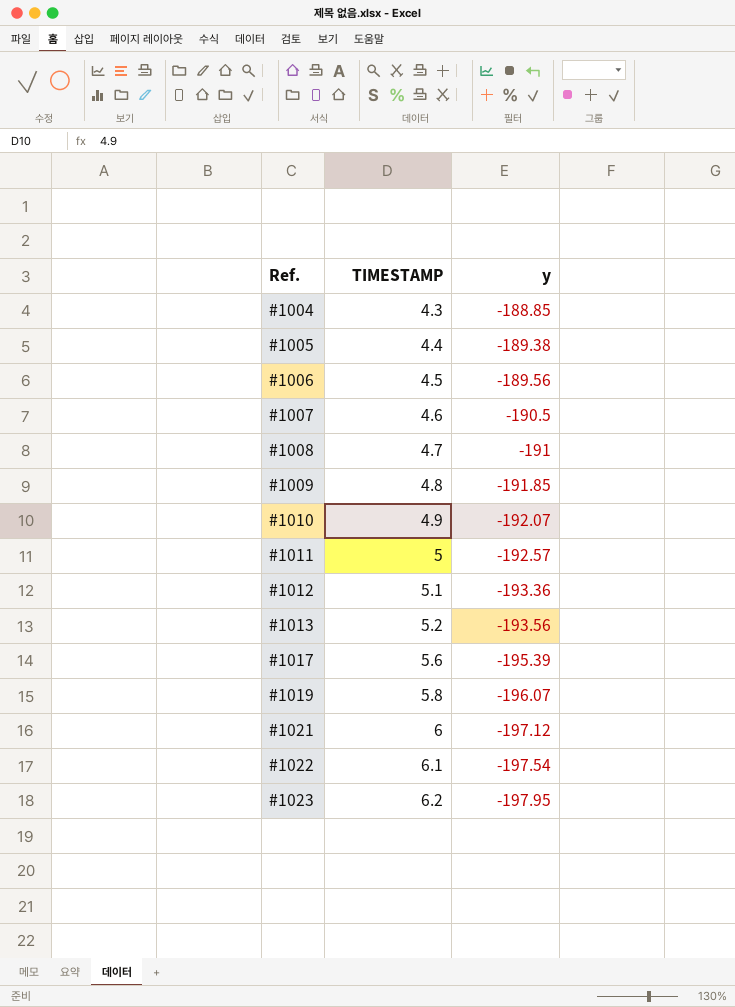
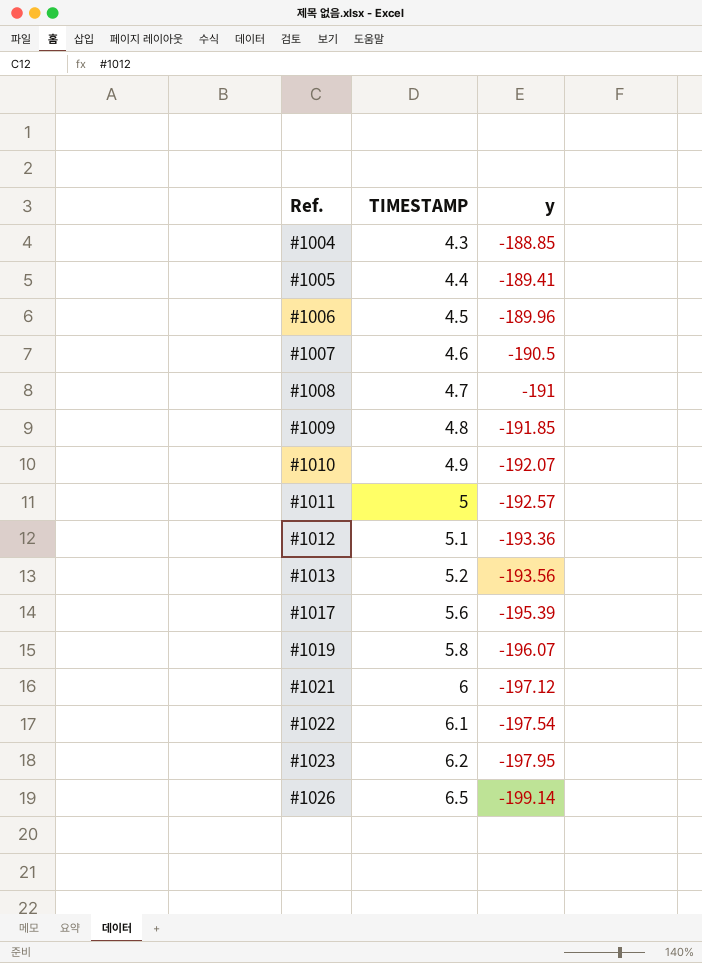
#1005 | y: -189.38 -> -189.41
#1006 | y: -189.56 -> -189.96
row #1026: none -> 6.5 | -199.14

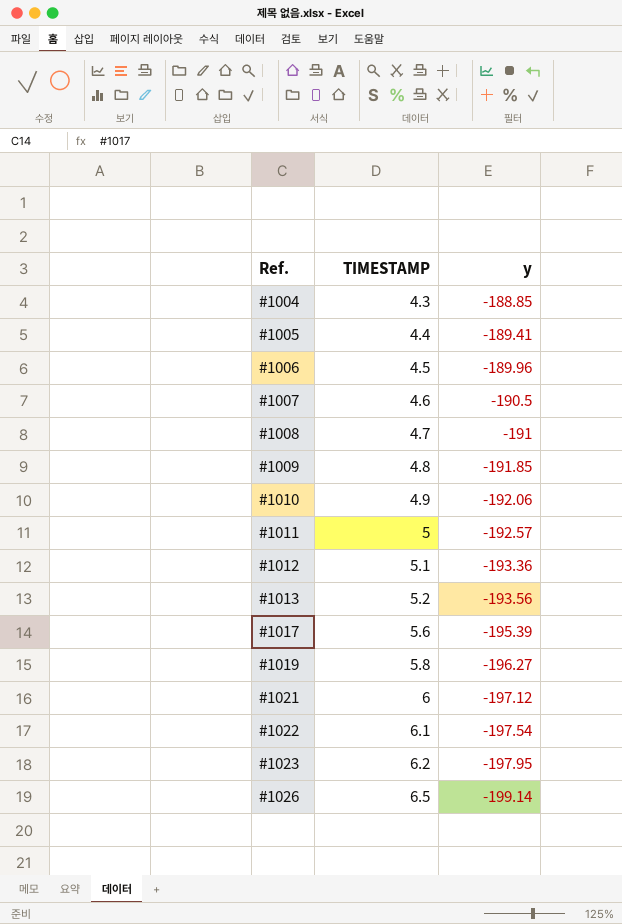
#1010 | y: -192.07 -> -192.06
#1019 | y: -196.07 -> -196.27

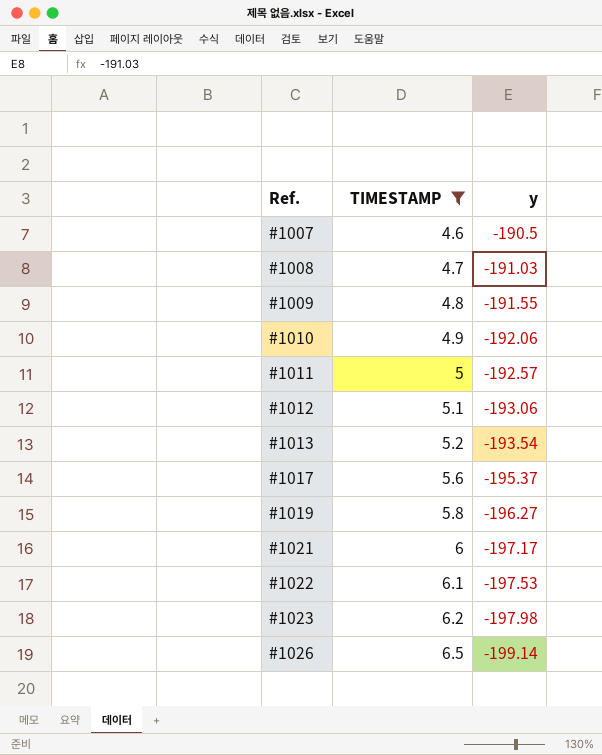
filter: none -> TIMESTAMP >= 4.6
#1008 | y: -191 -> -191.03
#1009 | y: -191.85 -> -191.55
#1012 | y: -193.36 -> -193.06
#1013 | y: -193.56 -> -193.54
#1017 | y: -195.39 -> -195.37
#1021 | y: -197.12 -> -197.17
#1022 | y: -197.54 -> -197.53
#1023 | y: -197.95 -> -197.98

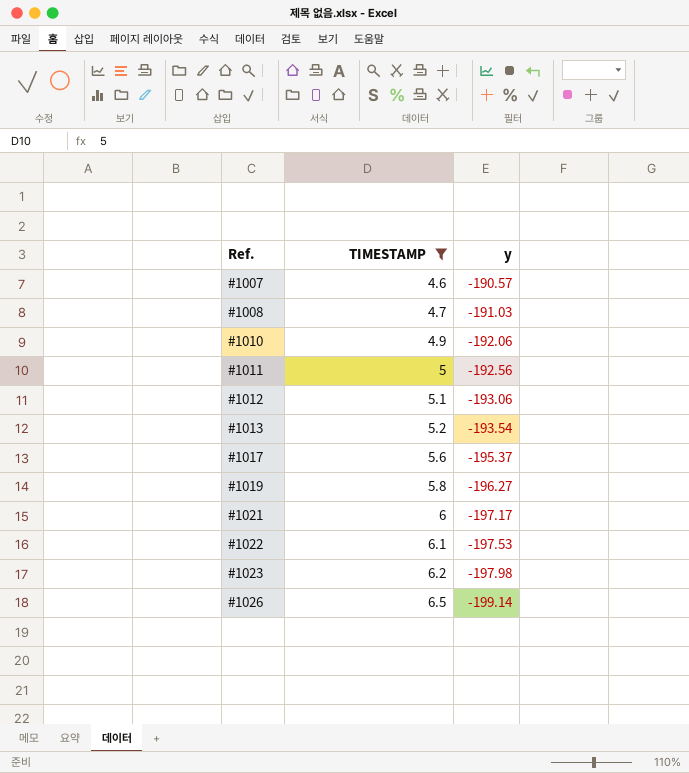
row #1009: 4.8 | -191.55 -> none
#1007 | y: -190.5 -> -190.57
#1011 | y: -192.57 -> -192.56

